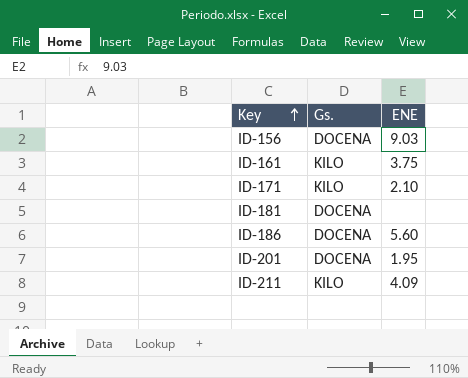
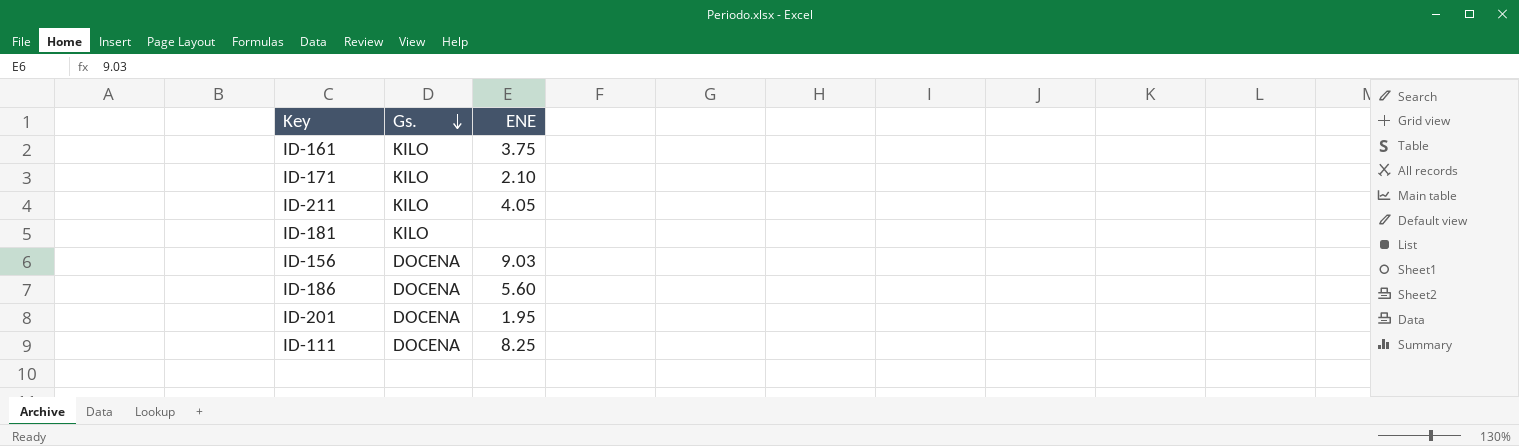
row order: Key ascending -> Gs. descending
ID-211 | ENE: 4.09 -> 4.05
ID-181 | Gs.: DOCENA -> KILO
row ID-111: none -> DOCENA | 8.25

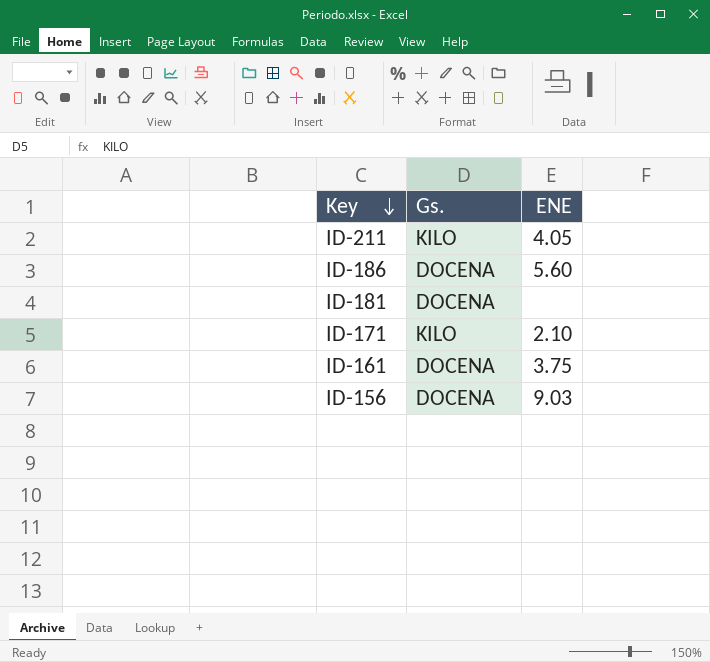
row order: Gs. descending -> Key descending
row ID-201: DOCENA | 1.95 -> none
row ID-111: DOCENA | 8.25 -> none
ID-181 | Gs.: KILO -> DOCENA
ID-161 | Gs.: KILO -> DOCENA

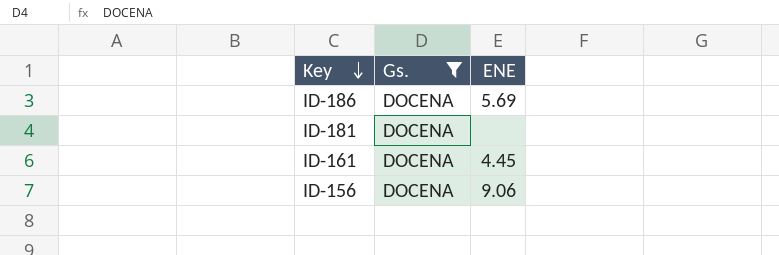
filter: none -> Gs. = DOCENA
ID-186 | ENE: 5.60 -> 5.69
ID-161 | ENE: 3.75 -> 4.45
ID-156 | ENE: 9.03 -> 9.06

